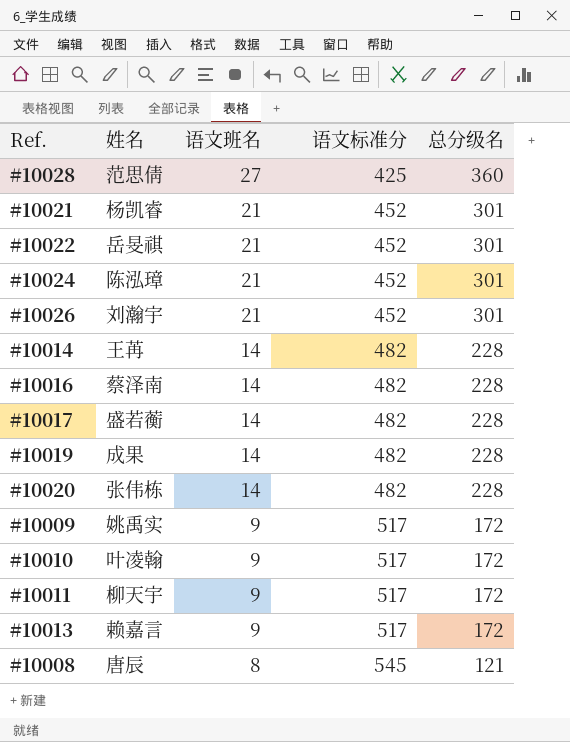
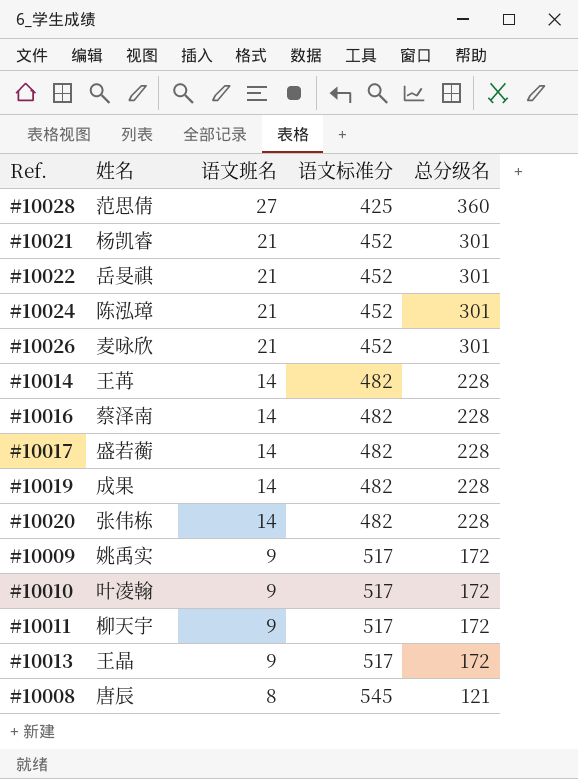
#10026 | 姓名: 刘瀚宇 -> 麦咏欣
#10013 | 姓名: 赖嘉言 -> 王晶

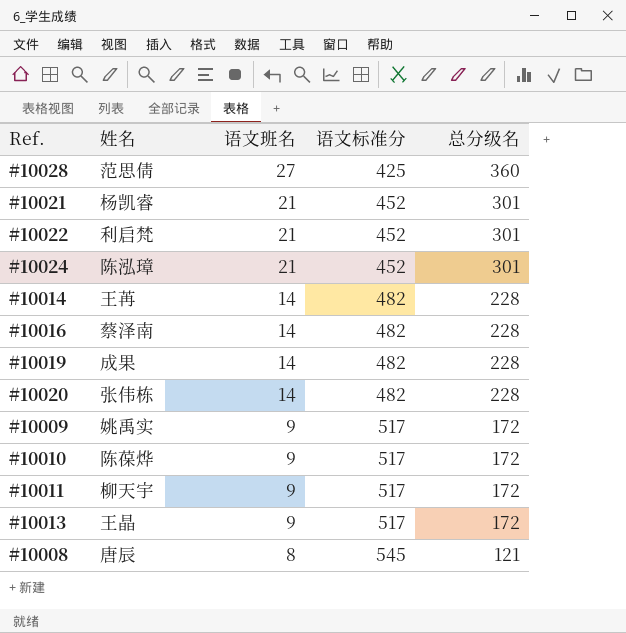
row #10026: 麦咏欣 | 21 | 452 | 301 -> none
row #10017: 盛若蘅 | 14 | 482 | 228 -> none
#10022 | 姓名: 岳旻祺 -> 利启梵
#10010 | 姓名: 叶凌翰 -> 陈葆烨

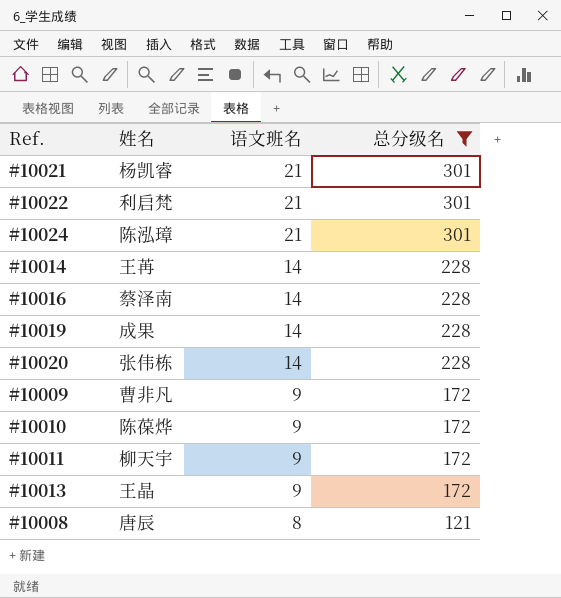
filter: none -> 总分级名 != 360
column 语文标准分 | position: 4 -> none
#10009 | 姓名: 姚禹实 -> 曹非凡

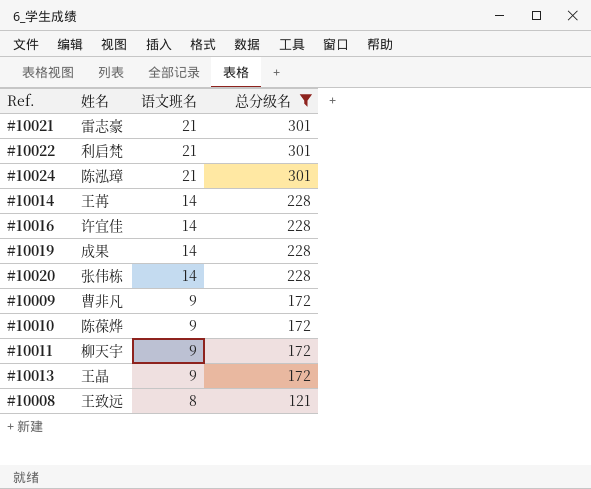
#10021 | 姓名: 杨凯睿 -> 雷志豪
#10016 | 姓名: 蔡泽南 -> 许宜佳
#10008 | 姓名: 唐辰 -> 王致远

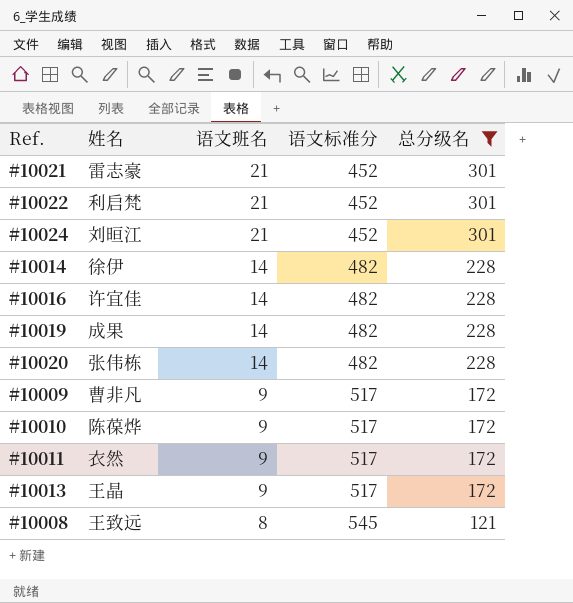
column 语文标准分 | position: none -> 4
#10024 | 姓名: 陈泓璋 -> 刘晅江
#10014 | 姓名: 王苒 -> 徐伊
#10011 | 姓名: 柳天宇 -> 衣然

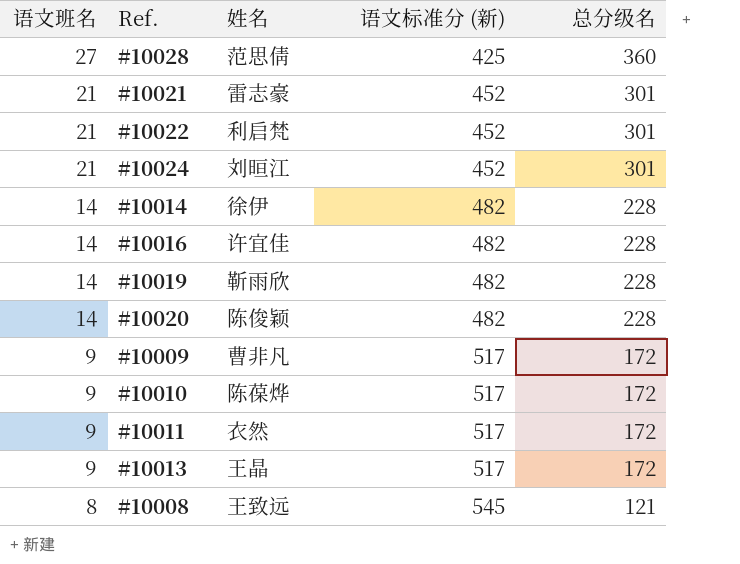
filter: 总分级名 != 360 -> none
column 语文班名 | position: 3 -> 1
column name: 语文标准分 -> 语文标准分 (新)
#10019 | 姓名: 成果 -> 靳雨欣
#10020 | 姓名: 张伟栋 -> 陈俊颖

